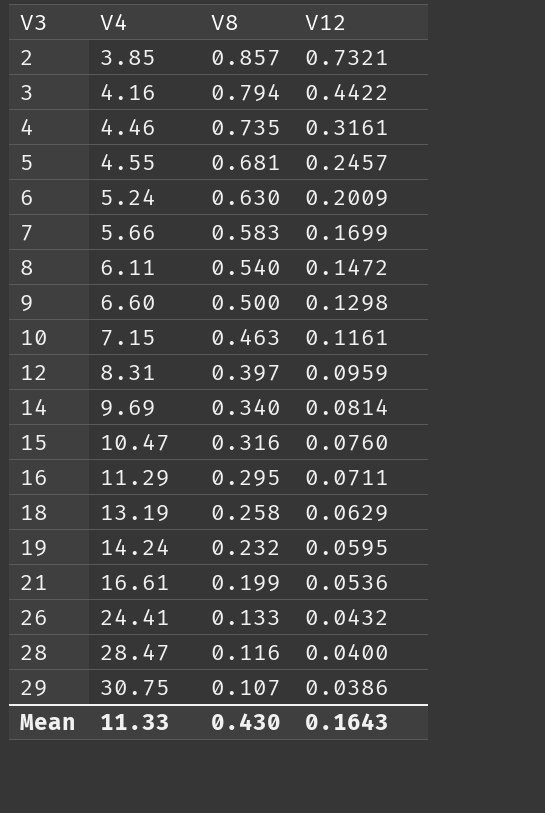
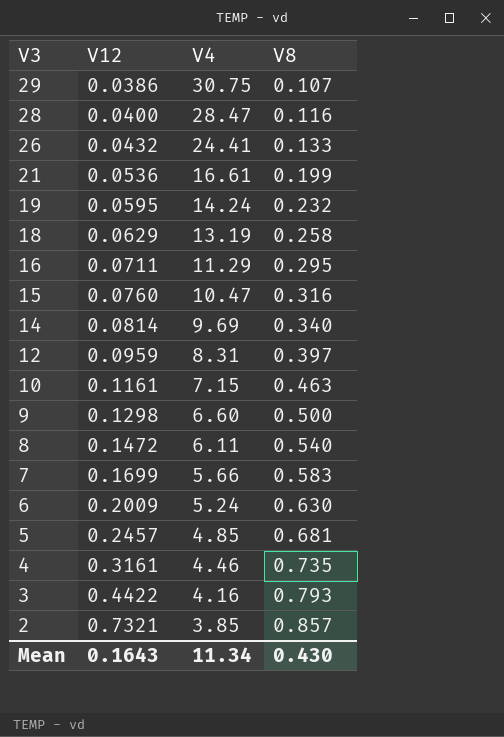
row order: V3 ascending -> V3 descending
column V12 | position: 4 -> 2
5 | V4: 4.55 -> 4.85
3 | V8: 0.794 -> 0.793
Mean | V4: 11.33 -> 11.34

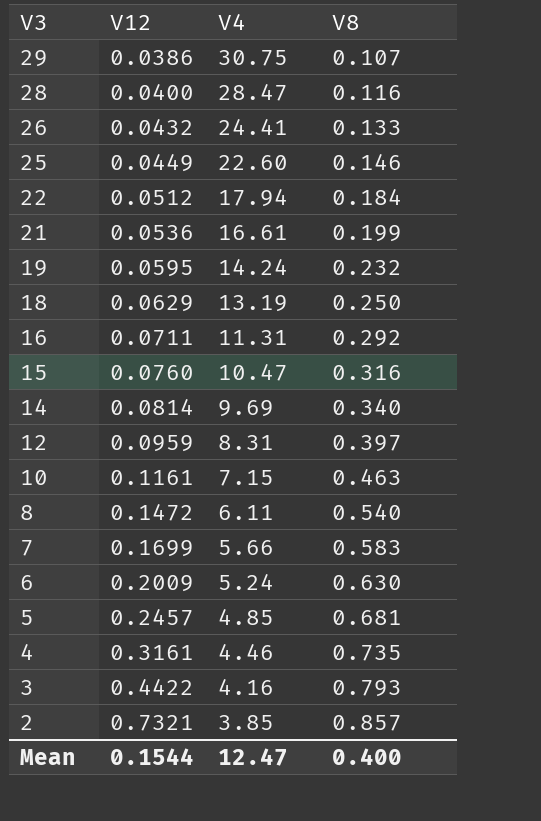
row 9: 0.1298 | 6.60 | 0.500 -> none
row 25: none -> 0.0449 | 22.60 | 0.146
row 22: none -> 0.0512 | 17.94 | 0.184
18 | V8: 0.258 -> 0.250
16 | V4: 11.29 -> 11.31
16 | V8: 0.295 -> 0.292
Mean | V12: 0.1643 -> 0.1544
Mean | V4: 11.34 -> 12.47
Mean | V8: 0.430 -> 0.400

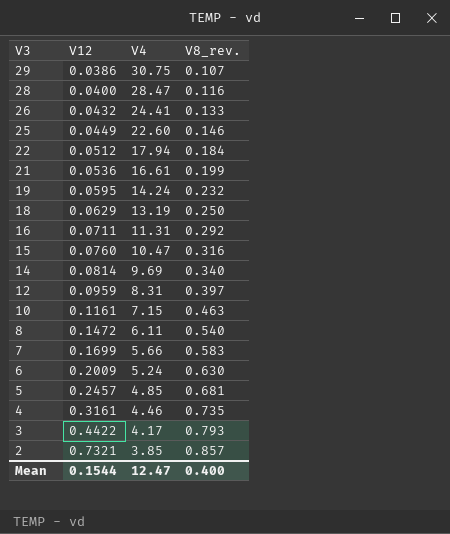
column name: V8 -> V8_rev.
3 | V4: 4.16 -> 4.17

